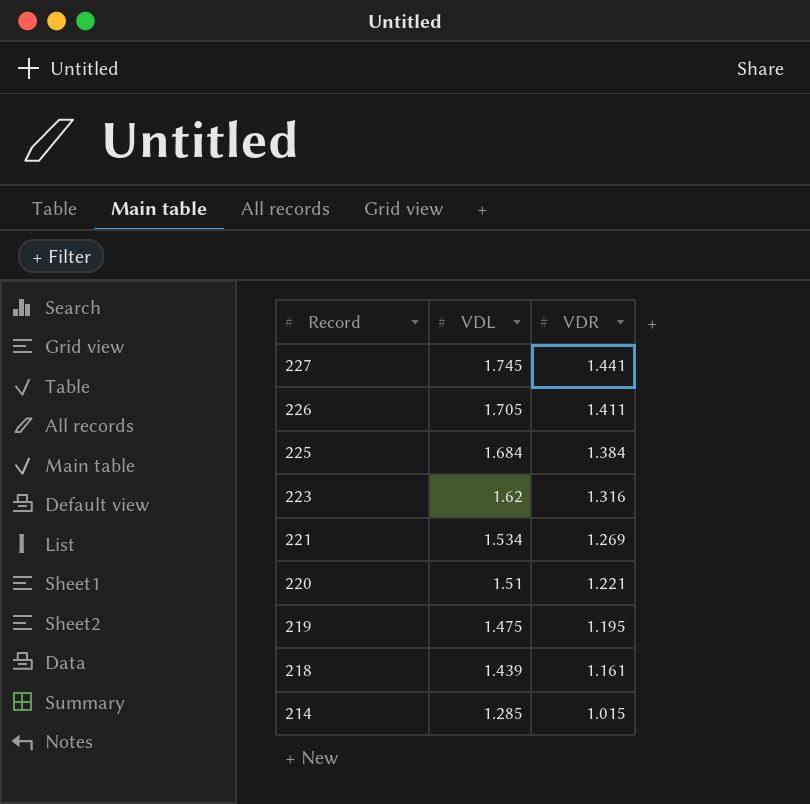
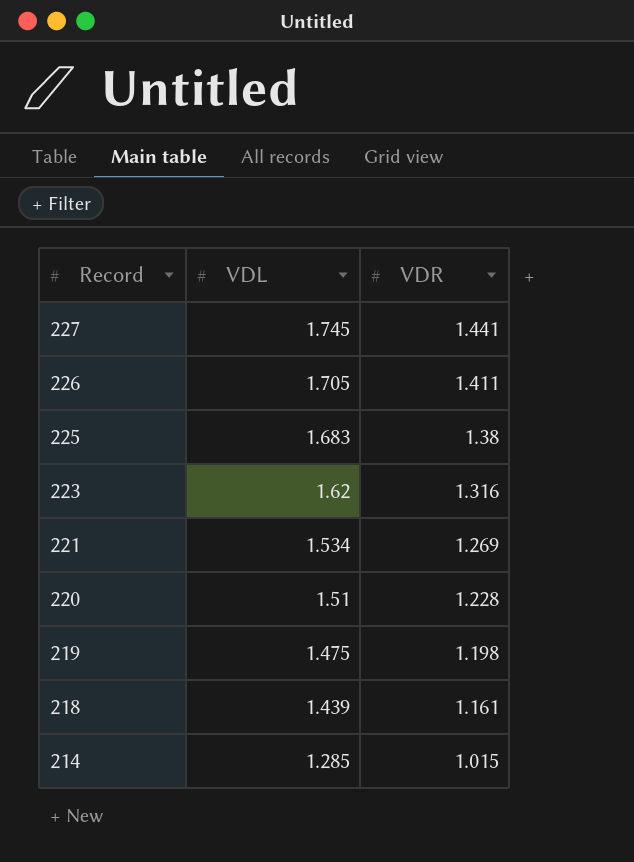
225 | VDL: 1.684 -> 1.683
225 | VDR: 1.384 -> 1.38
220 | VDR: 1.221 -> 1.228
219 | VDR: 1.195 -> 1.198

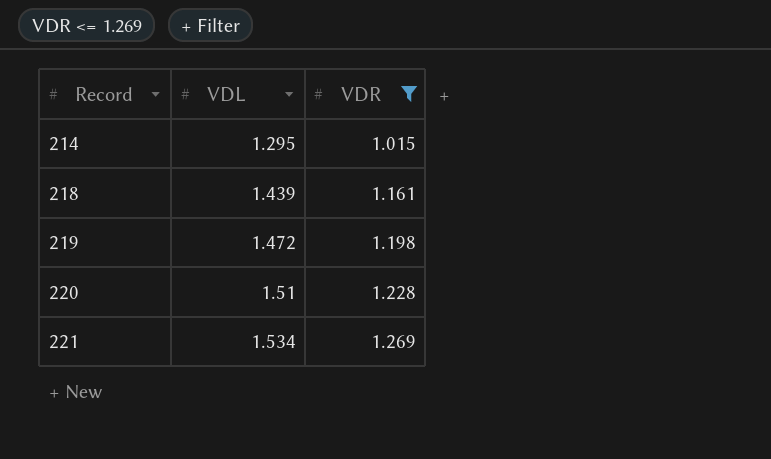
filter: none -> VDR <= 1.269
row order: Record descending -> Record ascending
214 | VDL: 1.285 -> 1.295
219 | VDL: 1.475 -> 1.472

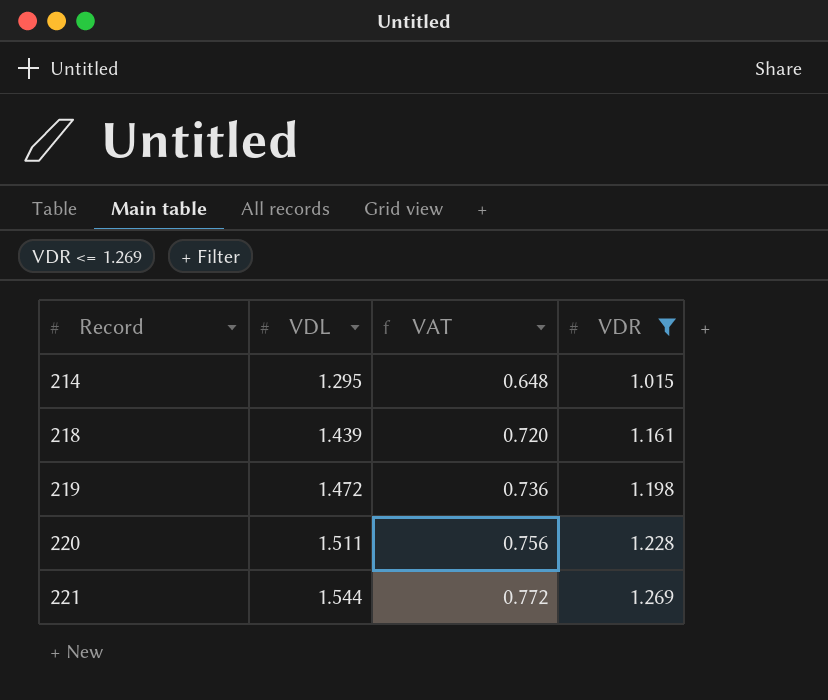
column VAT | formula: none -> [VDL] * 0.5
220 | VDL: 1.51 -> 1.511
221 | VDL: 1.534 -> 1.544

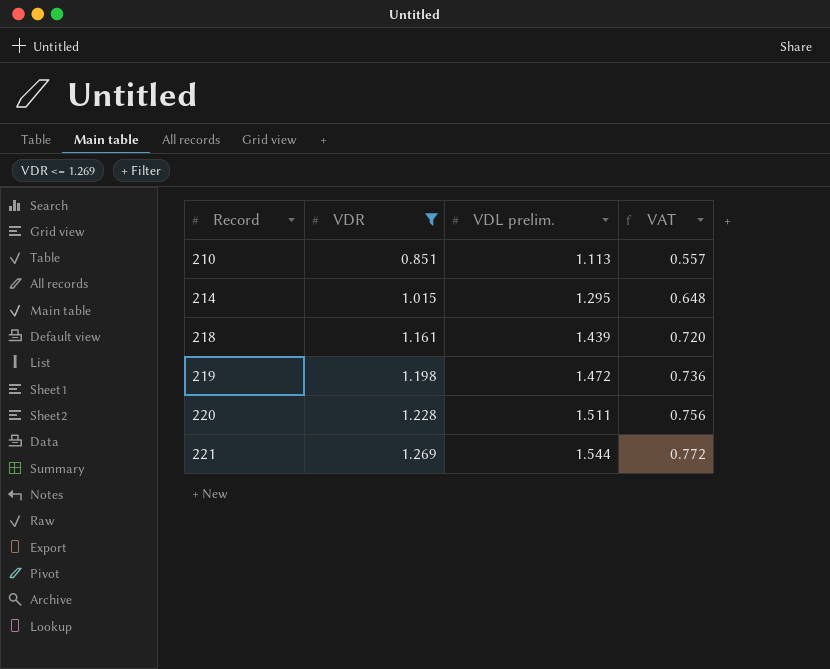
column VDR | position: 4 -> 2
column name: VDL -> VDL prelim.
row 210: none -> 0.851 | 1.113 | 0.557

